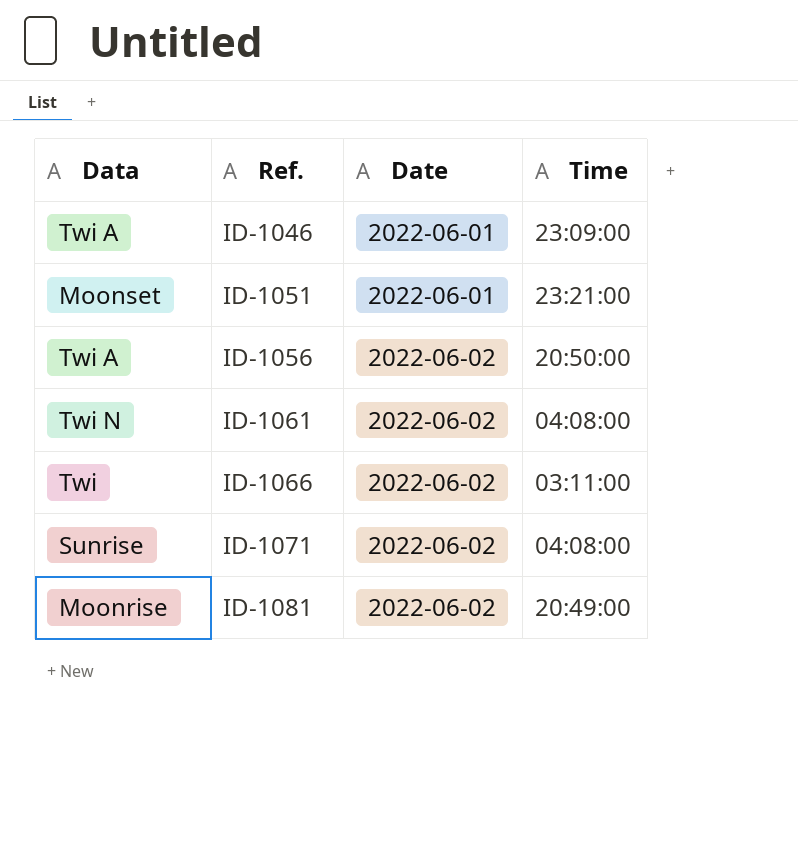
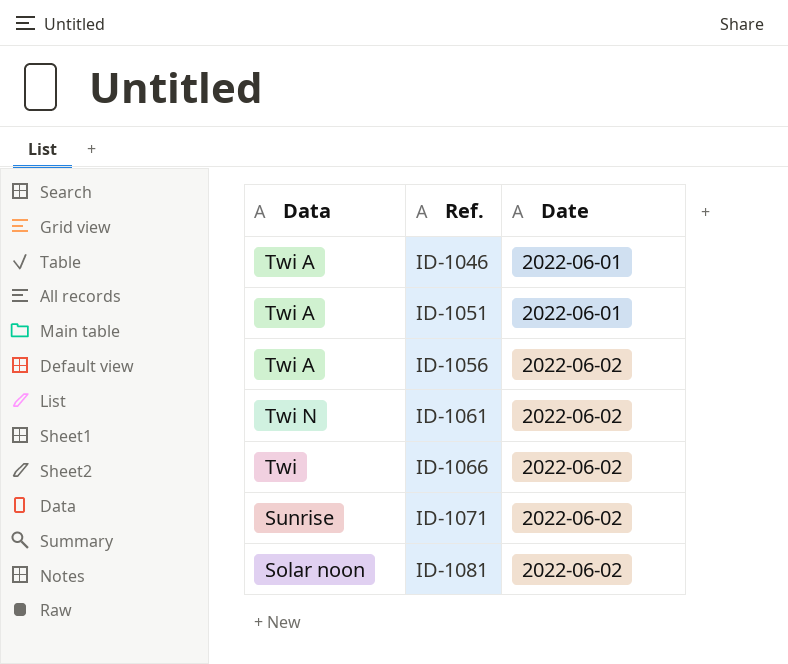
column Time | position: 4 -> none
ID-1051 | Data: Moonset -> Twi A
ID-1081 | Data: Moonrise -> Solar noon

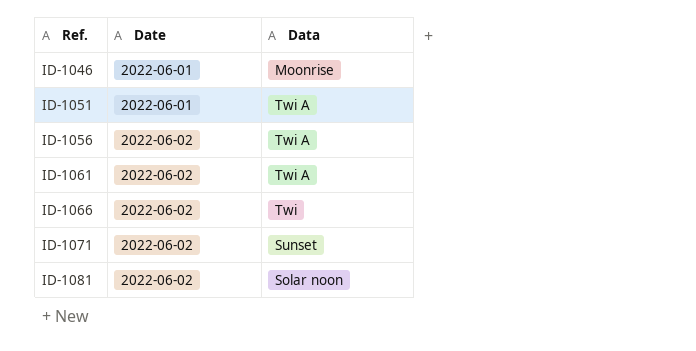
column Data | position: 1 -> 3
ID-1046 | Data: Twi A -> Moonrise
ID-1061 | Data: Twi N -> Twi A
ID-1071 | Data: Sunrise -> Sunset

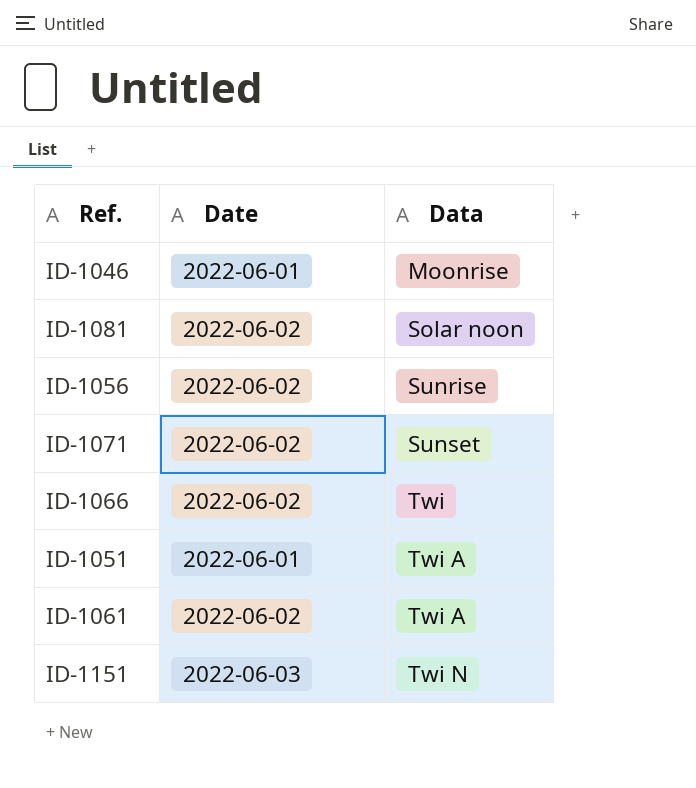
row order: Ref. ascending -> Data ascending
ID-1056 | Data: Twi A -> Sunrise
row ID-1151: none -> 2022-06-03 | Twi N

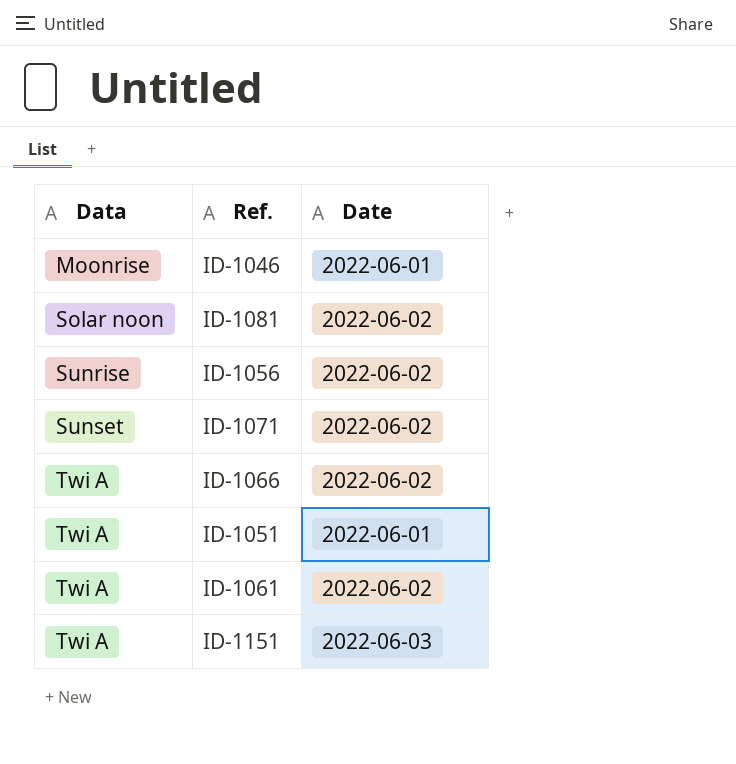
column Data | position: 3 -> 1
ID-1066 | Data: Twi -> Twi A
ID-1151 | Data: Twi N -> Twi A

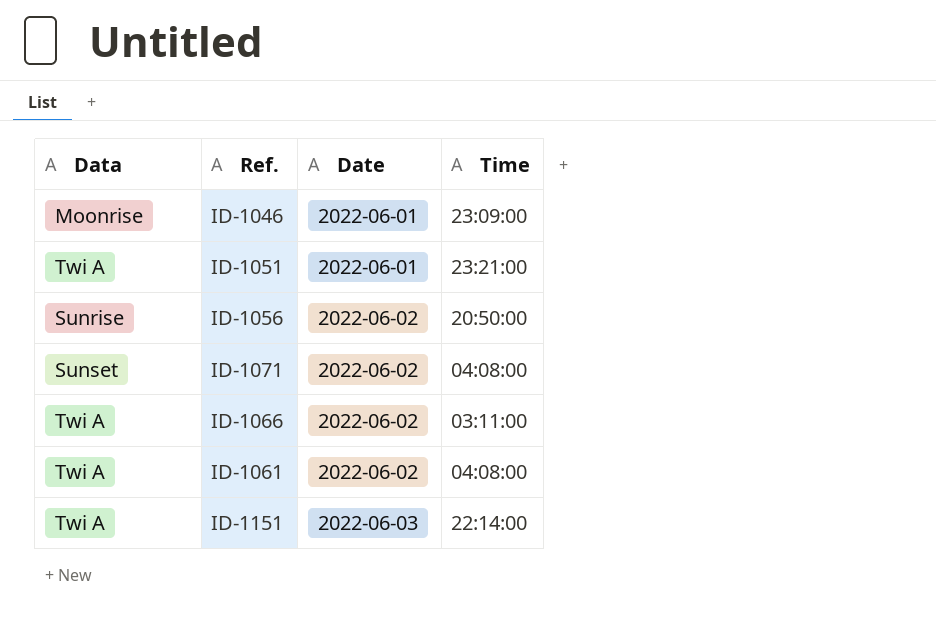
row order: Data ascending -> Date ascending
column Time | position: none -> 4
row ID-1081: Solar noon | 2022-06-02 -> none

